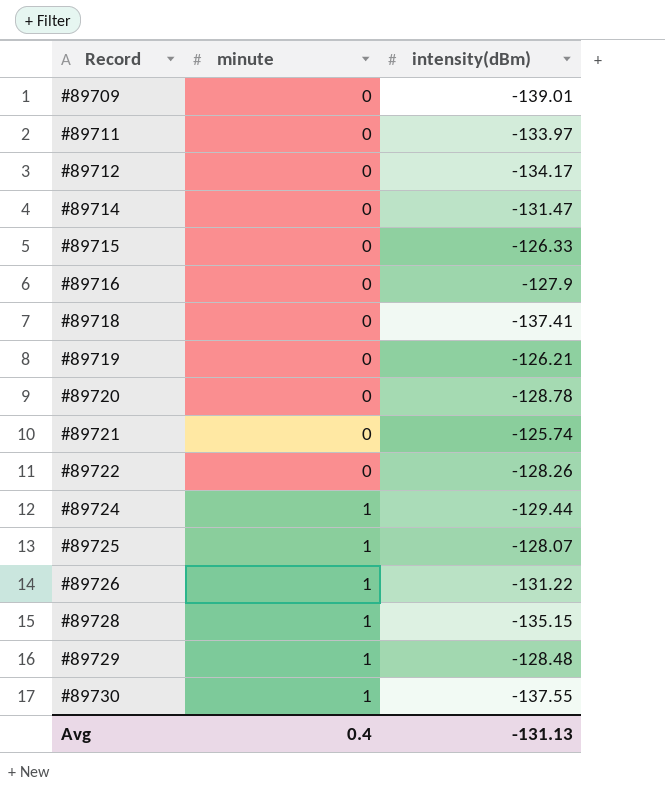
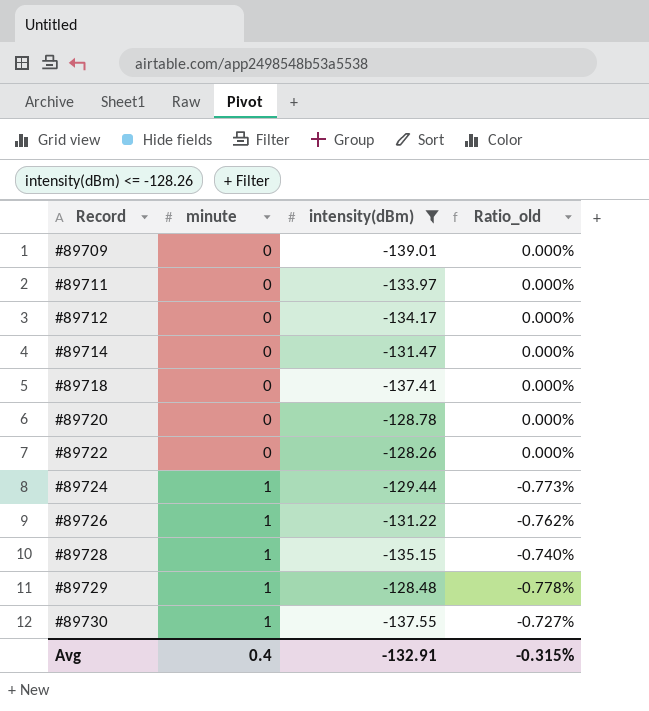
filter: none -> intensity(dBm) <= -128.26
column Ratio_old | formula: none -> [minute] / [intensity(dBm)]
Avg | intensity(dBm): -131.13 -> -132.91

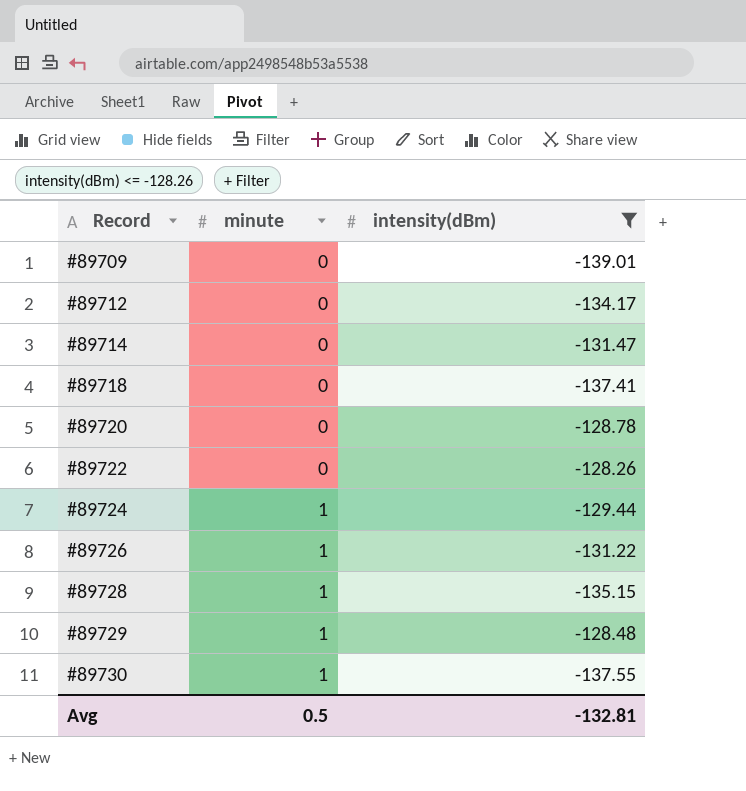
column Ratio_old | formula: [minute] / [intensity(dBm)] -> none
row #89711: 0 | -133.97 | 0.000% -> none
Avg | minute: 0.4 -> 0.5
Avg | intensity(dBm): -132.91 -> -132.81

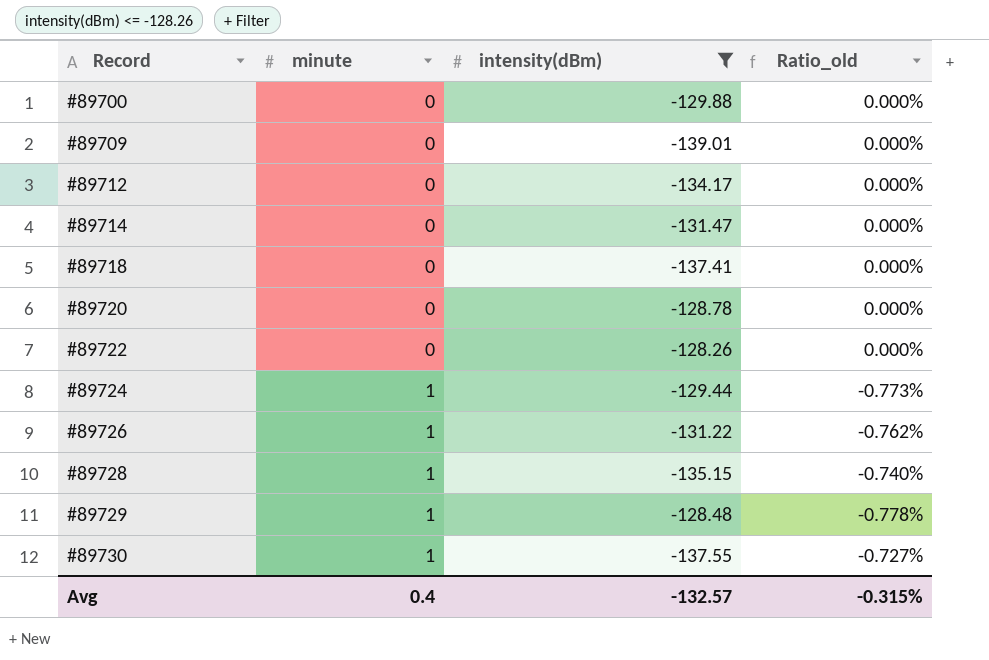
column Ratio_old | formula: none -> [minute] / [intensity(dBm)]
row #89700: none -> 0 | -129.88 | 0.000%
Avg | minute: 0.5 -> 0.4
Avg | intensity(dBm): -132.81 -> -132.57

